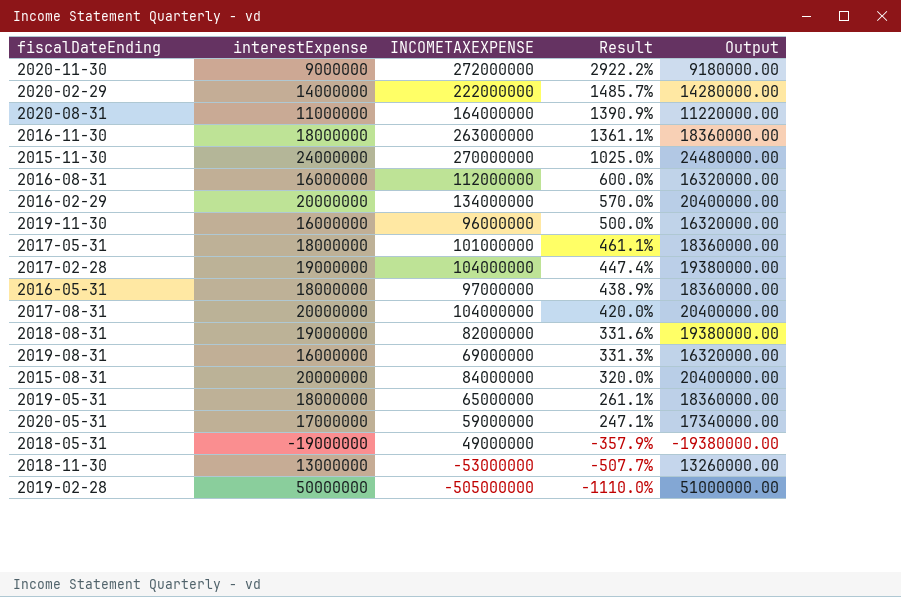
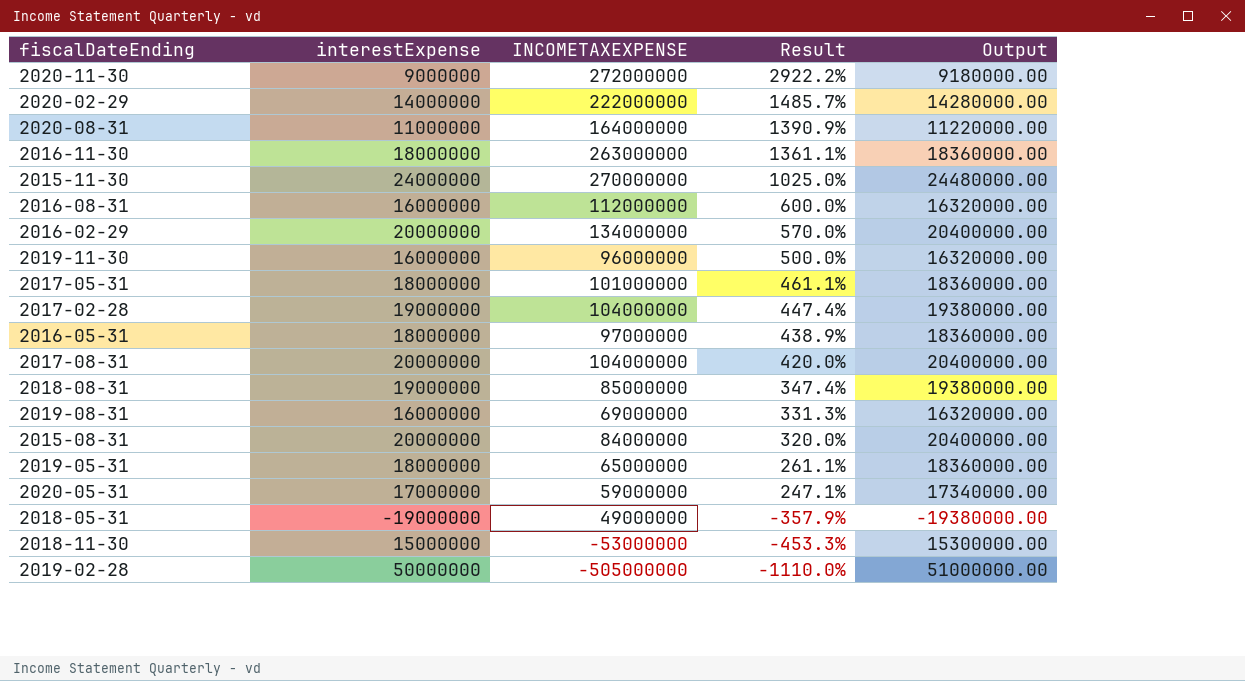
2018-08-31 | INCOMETAXEXPENSE: 82000000 -> 85000000
2018-08-31 | Result: 331.6% -> 347.4%
2018-11-30 | interestExpense: 13000000 -> 15000000
2018-11-30 | Result: -507.7% -> -453.3%
2018-11-30 | Output: 13260000.00 -> 15300000.00

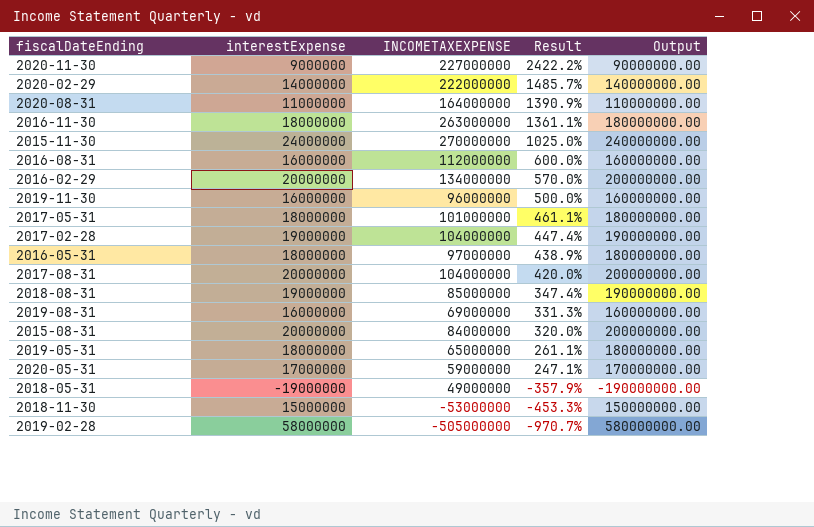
column Output | formula: [interestExpense] * 1.02 -> [interestExpense] * 10
2020-11-30 | INCOMETAXEXPENSE: 272000000 -> 227000000
2020-11-30 | Result: 2922.2% -> 2422.2%
2019-02-28 | interestExpense: 50000000 -> 58000000
2019-02-28 | Result: -1110.0% -> -970.7%

